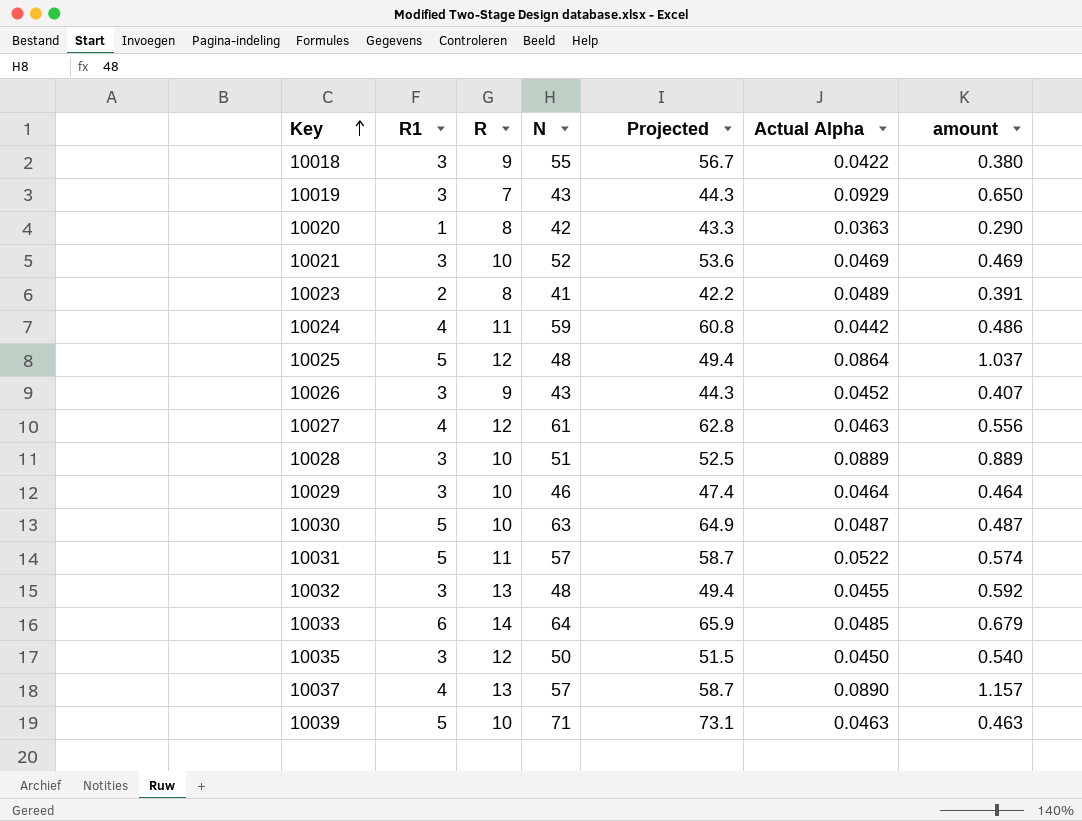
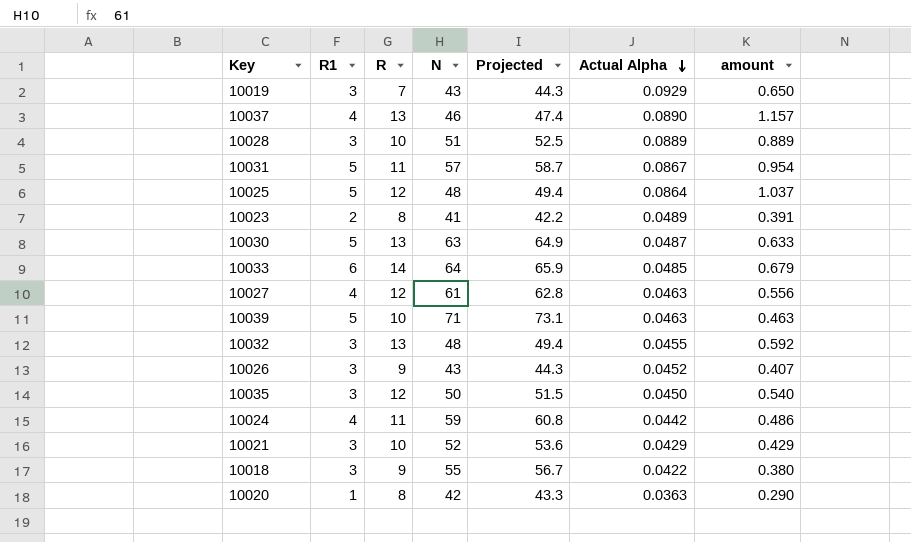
row order: Key ascending -> Actual Alpha descending
row 10029: 3 | 10 | 46 | 47.4 | 0.0464 | 0.464 -> none
10037 | N: 57 -> 46
10037 | Projected: 58.7 -> 47.4
10031 | Actual Alpha: 0.0522 -> 0.0867
10031 | amount: 0.574 -> 0.954
10030 | R: 10 -> 13
10030 | amount: 0.487 -> 0.633
10021 | Actual Alpha: 0.0469 -> 0.0429
10021 | amount: 0.469 -> 0.429

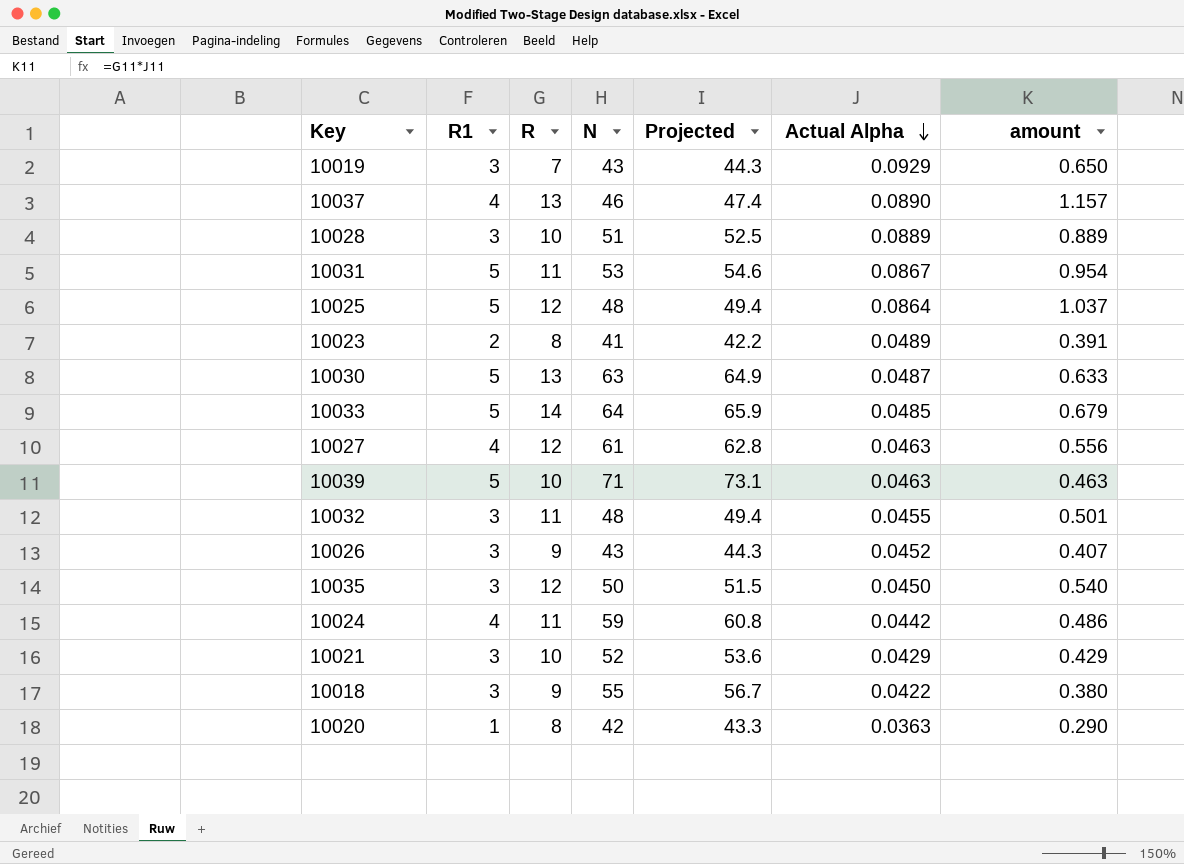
10031 | N: 57 -> 53
10031 | Projected: 58.7 -> 54.6
10033 | R1: 6 -> 5
10032 | R: 13 -> 11
10032 | amount: 0.592 -> 0.501

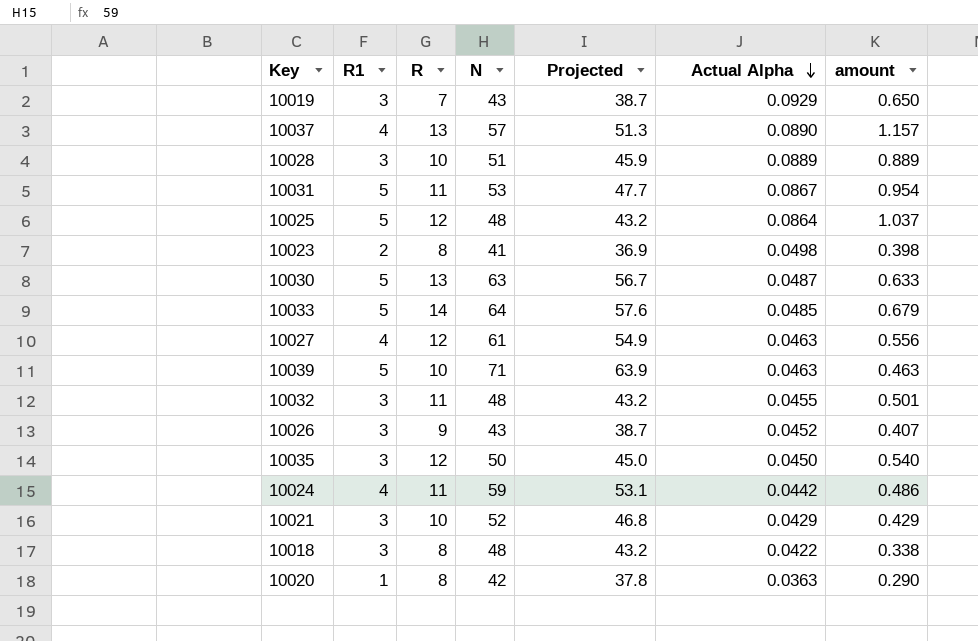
column Projected | formula: [N] * 1.03 -> [N] * 0.9
10037 | N: 46 -> 57
10023 | Actual Alpha: 0.0489 -> 0.0498
10023 | amount: 0.391 -> 0.398
10018 | R: 9 -> 8
10018 | N: 55 -> 48
10018 | amount: 0.380 -> 0.338

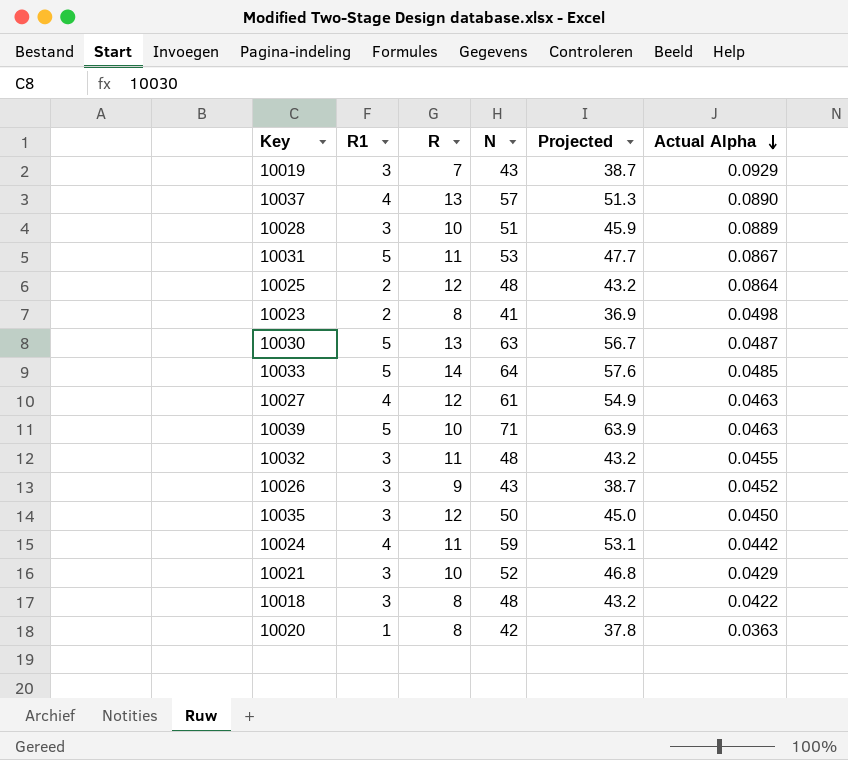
column amount | formula: [R] * [Actual Alpha] -> none
10025 | R1: 5 -> 2

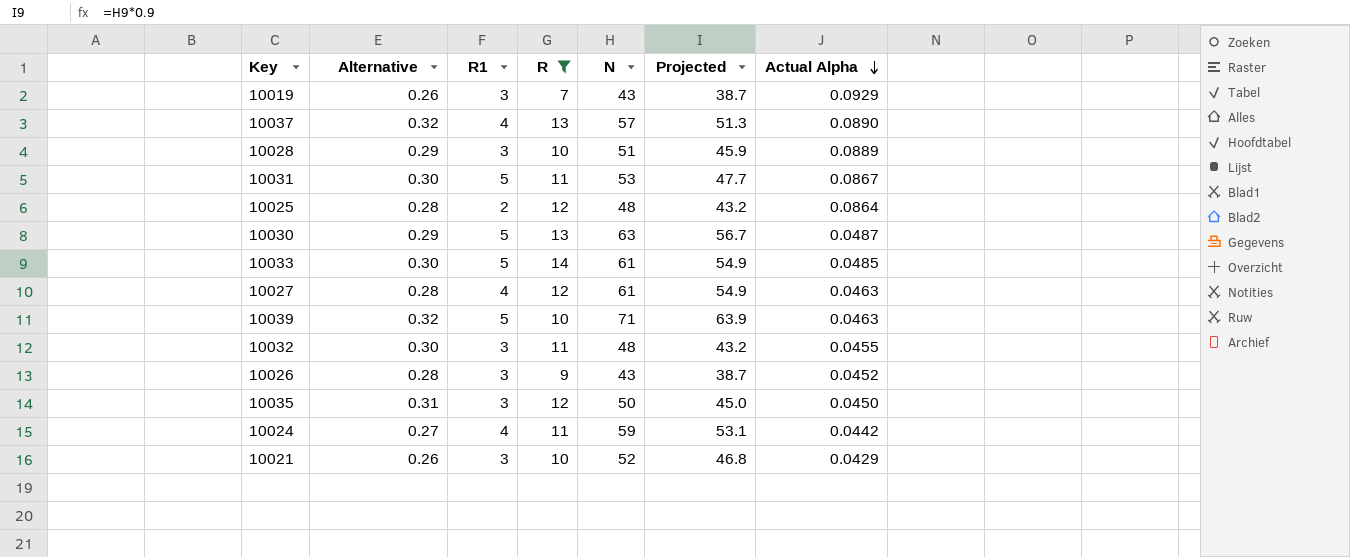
filter: none -> R != 8
column Alternative | position: none -> 2
10033 | N: 64 -> 61
10033 | Projected: 57.6 -> 54.9

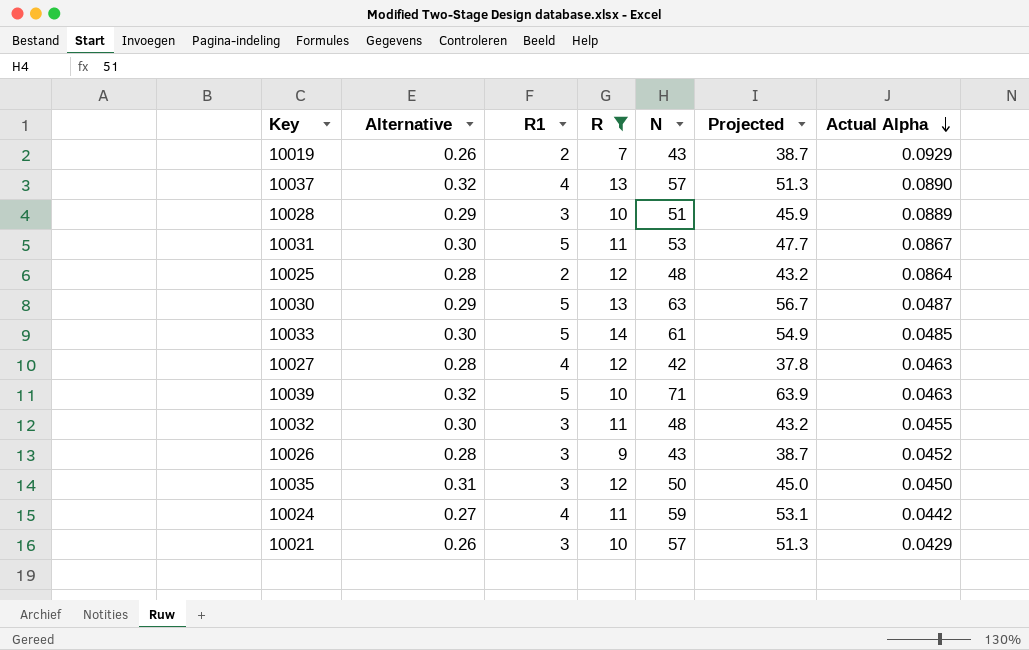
10019 | R1: 3 -> 2
10027 | N: 61 -> 42
10027 | Projected: 54.9 -> 37.8
10021 | N: 52 -> 57
10021 | Projected: 46.8 -> 51.3

